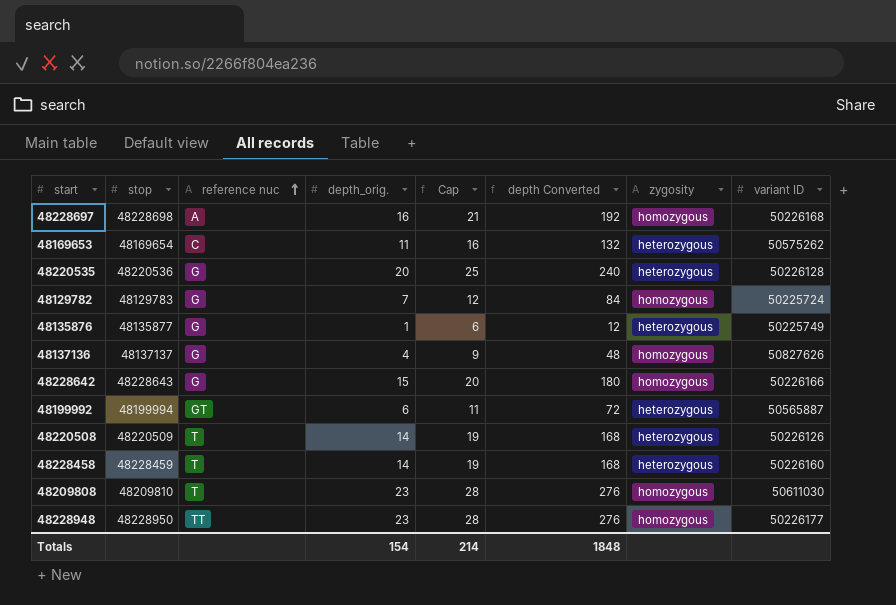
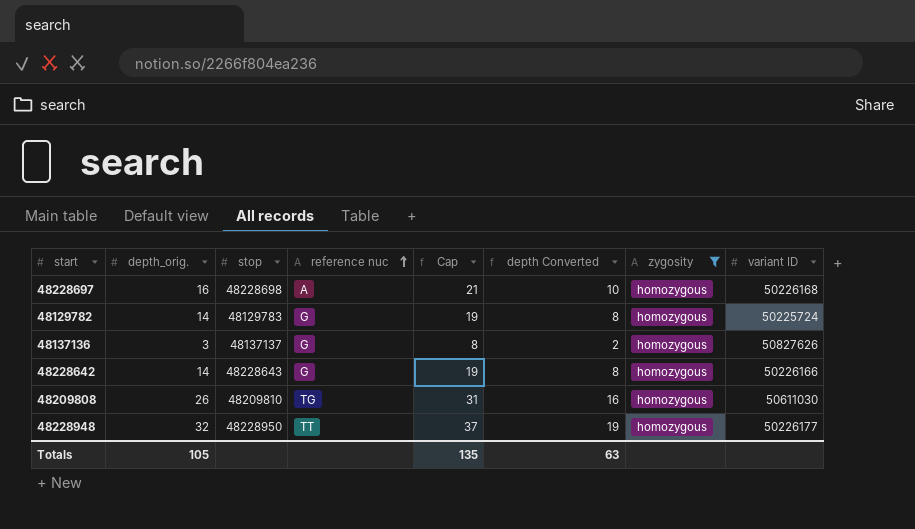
filter: none -> zygosity = homozygous
column depth_orig. | position: 4 -> 2
column depth Converted | formula: [depth_orig.] * 12 -> [depth_orig.] * 0.6
48129782 | depth_orig.: 7 -> 14
48129782 | Cap: 12 -> 19
48137136 | depth_orig.: 4 -> 3
48137136 | Cap: 9 -> 8
48228642 | depth_orig.: 15 -> 14
48228642 | Cap: 20 -> 19
48209808 | depth_orig.: 23 -> 26
48209808 | reference nuc: T -> TG
48209808 | Cap: 28 -> 31
48228948 | depth_orig.: 23 -> 32
48228948 | Cap: 28 -> 37
Totals | depth_orig.: 154 -> 105
Totals | Cap: 214 -> 135
Totals | depth Converted: 1848 -> 63

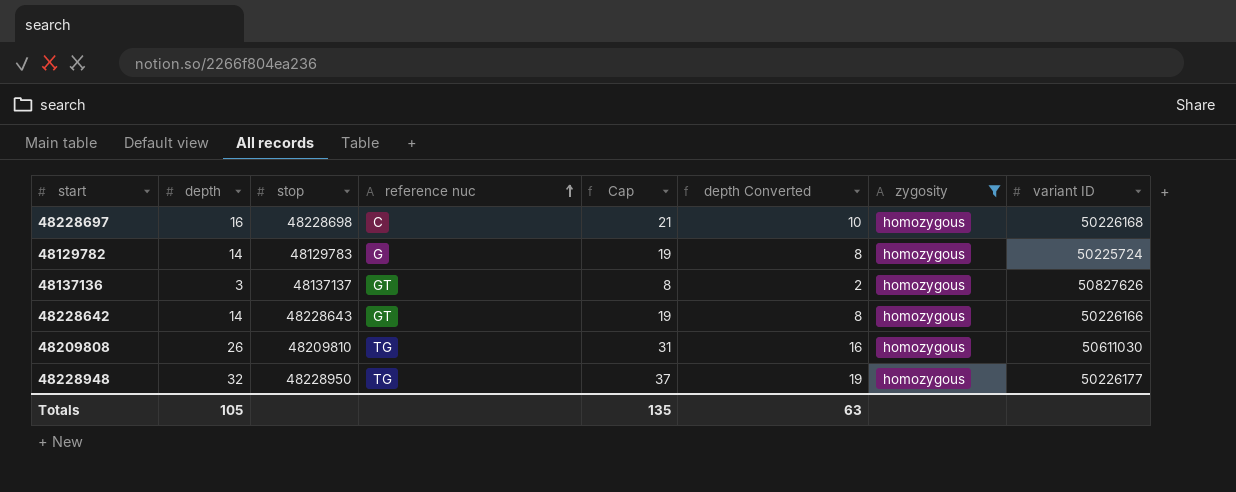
column name: depth_orig. -> depth
48228697 | reference nuc: A -> C
48137136 | reference nuc: G -> GT
48228642 | reference nuc: G -> GT
48228948 | reference nuc: TT -> TG

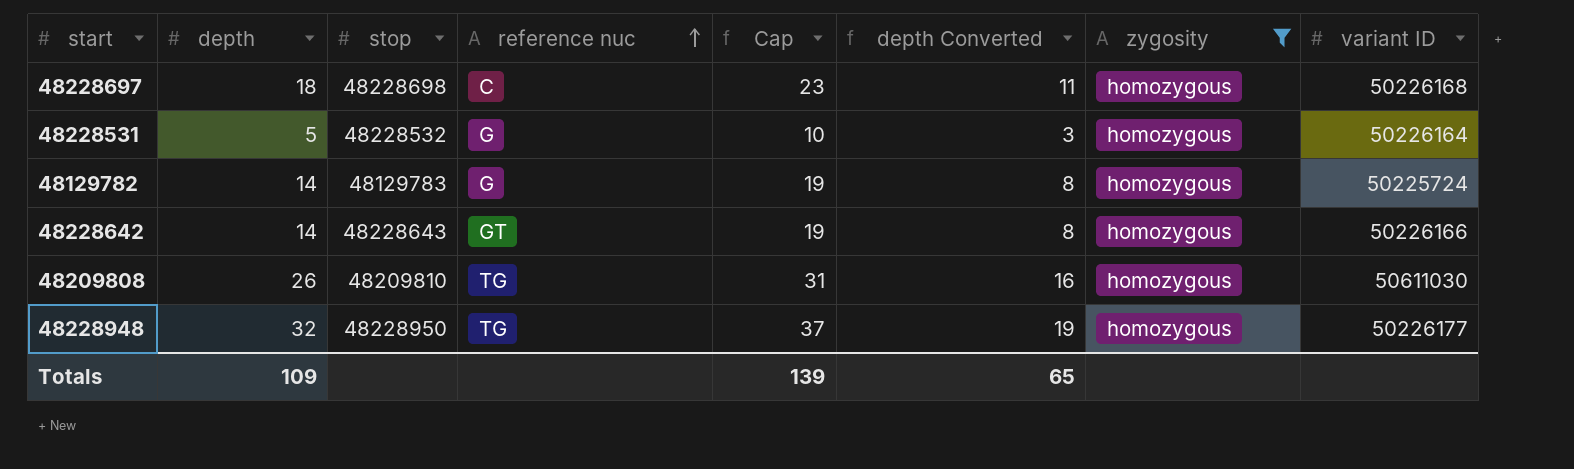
row 48137136: 3 | 48137137 | GT | 8 | 2 | homozygous | 50827626 -> none
48228697 | depth: 16 -> 18
48228697 | Cap: 21 -> 23
48228697 | depth Converted: 10 -> 11
row 48228531: none -> 5 | 48228532 | G | 10 | 3 | homozygous | 50226164
Totals | depth: 105 -> 109
Totals | Cap: 135 -> 139
Totals | depth Converted: 63 -> 65

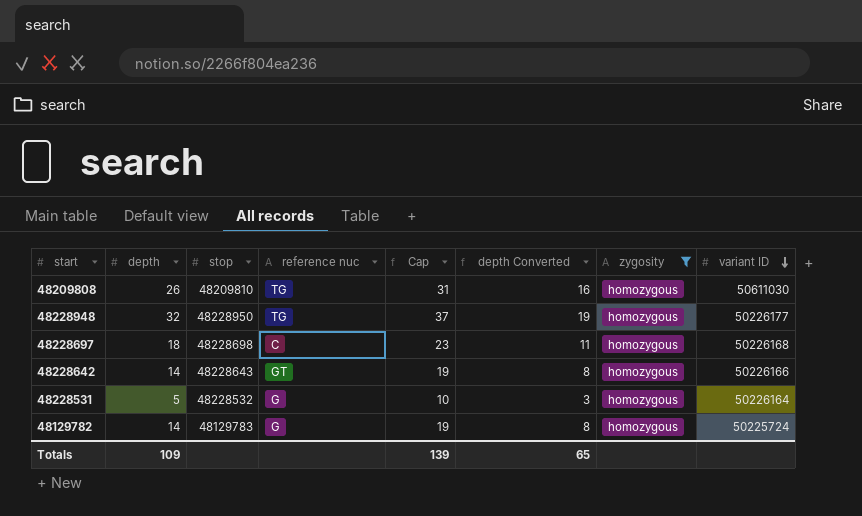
row order: reference nuc ascending -> variant ID descending

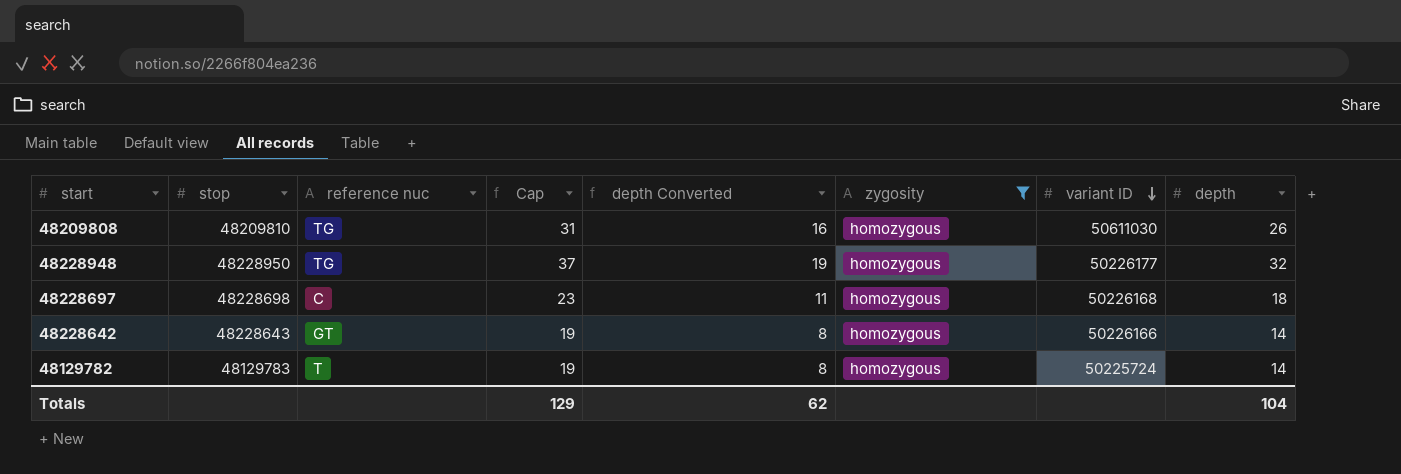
column depth | position: 2 -> 8
row 48228531: 5 | 48228532 | G | 10 | 3 | homozygous | 50226164 -> none
48129782 | reference nuc: G -> T
Totals | Cap: 139 -> 129
Totals | depth Converted: 65 -> 62
Totals | depth: 109 -> 104

